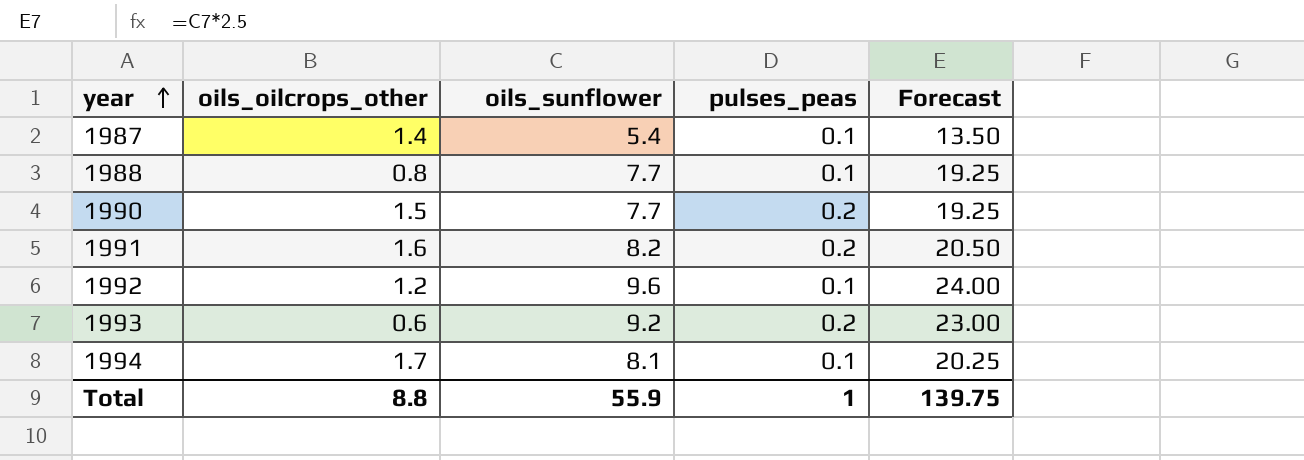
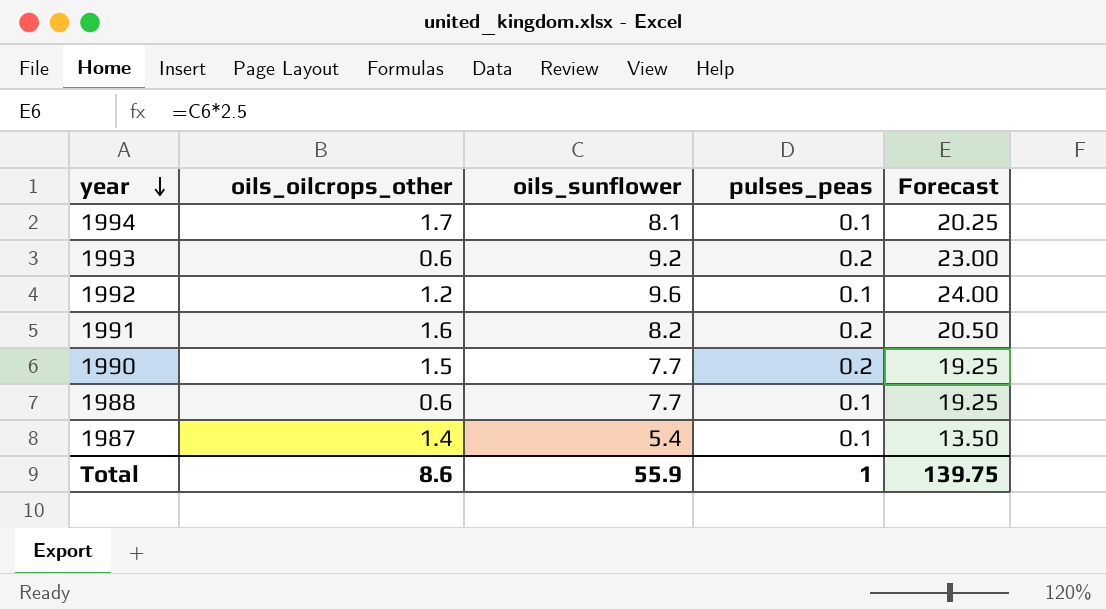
row order: year ascending -> year descending
1988 | oils_oilcrops_other: 0.8 -> 0.6
Total | oils_oilcrops_other: 8.8 -> 8.6

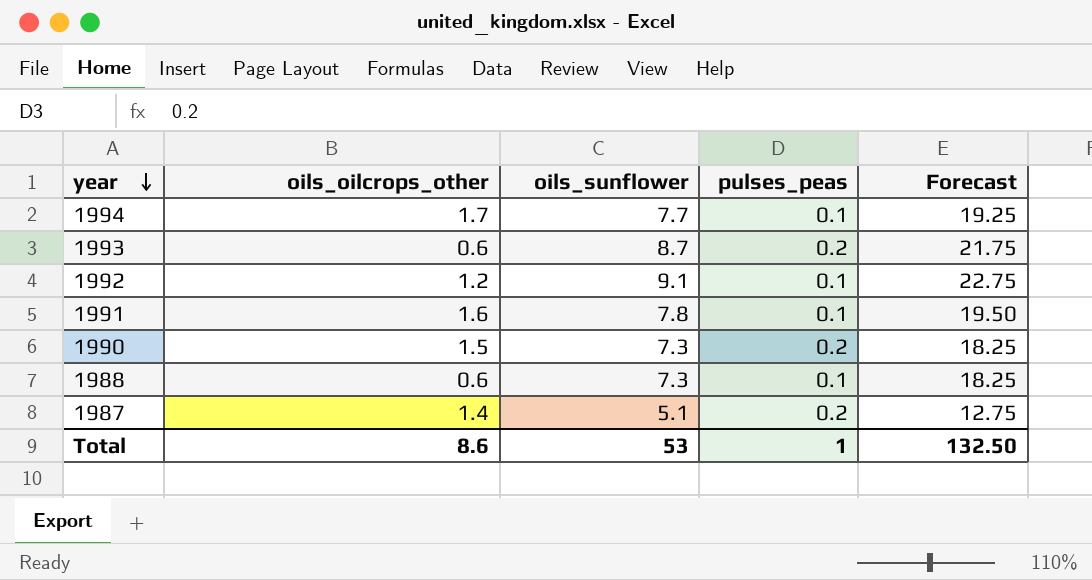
1994 | oils_sunflower: 8.1 -> 7.7
1994 | Forecast: 20.25 -> 19.25
1993 | oils_sunflower: 9.2 -> 8.7
1993 | Forecast: 23.00 -> 21.75
1992 | oils_sunflower: 9.6 -> 9.1
1992 | Forecast: 24.00 -> 22.75
1991 | oils_sunflower: 8.2 -> 7.8
1991 | pulses_peas: 0.2 -> 0.1
1991 | Forecast: 20.50 -> 19.50
1990 | oils_sunflower: 7.7 -> 7.3
1990 | Forecast: 19.25 -> 18.25
1988 | oils_sunflower: 7.7 -> 7.3
1988 | Forecast: 19.25 -> 18.25
1987 | oils_sunflower: 5.4 -> 5.1
1987 | pulses_peas: 0.1 -> 0.2
1987 | Forecast: 13.50 -> 12.75
Total | oils_sunflower: 55.9 -> 53
Total | Forecast: 139.75 -> 132.50

